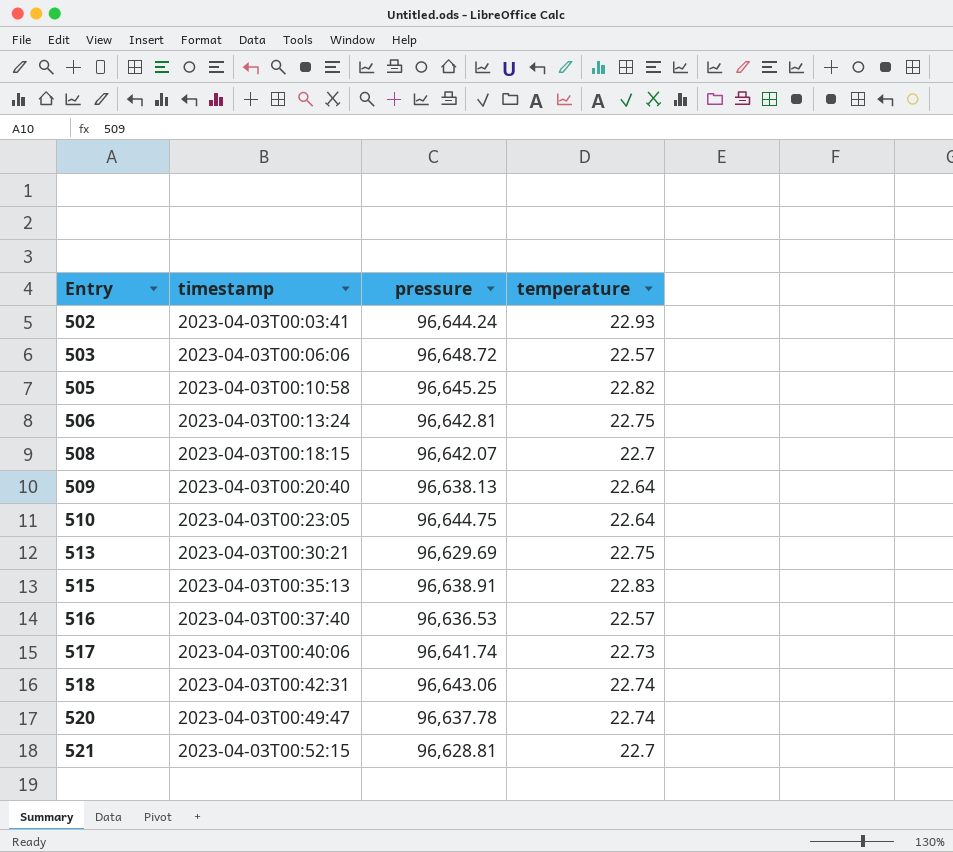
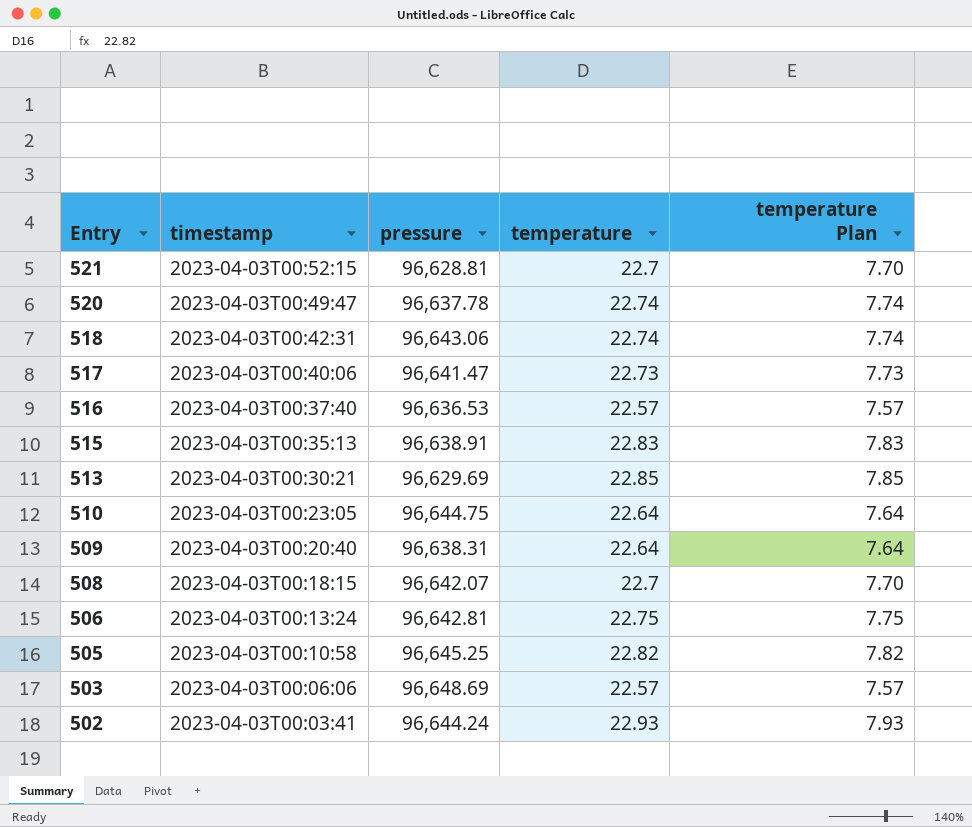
row order: Entry ascending -> Entry descending
column temperature Plan | formula: none -> [temperature] - 15
517 | pressure: 96,641.74 -> 96,641.47
513 | temperature: 22.75 -> 22.85
509 | pressure: 96,638.13 -> 96,638.31
503 | pressure: 96,648.72 -> 96,648.69

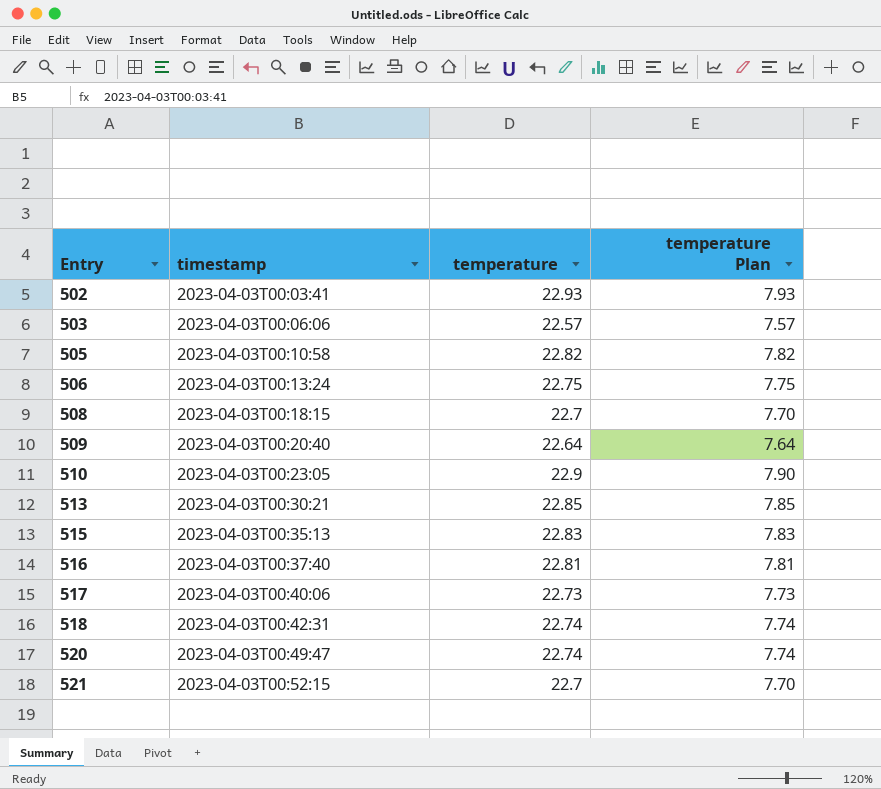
row order: Entry descending -> Entry ascending
column pressure | position: 3 -> none
510 | temperature: 22.64 -> 22.9
510 | temperature Plan: 7.64 -> 7.90
516 | temperature: 22.57 -> 22.81
516 | temperature Plan: 7.57 -> 7.81

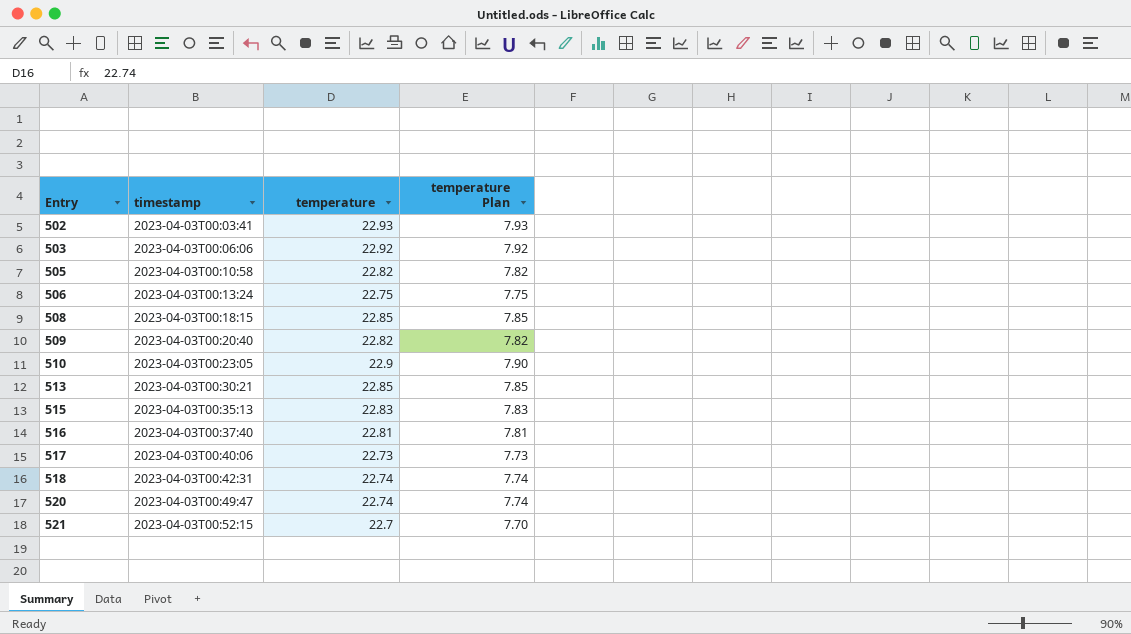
503 | temperature: 22.57 -> 22.92
503 | temperature Plan: 7.57 -> 7.92
508 | temperature: 22.7 -> 22.85
508 | temperature Plan: 7.70 -> 7.85
509 | temperature: 22.64 -> 22.82
509 | temperature Plan: 7.64 -> 7.82

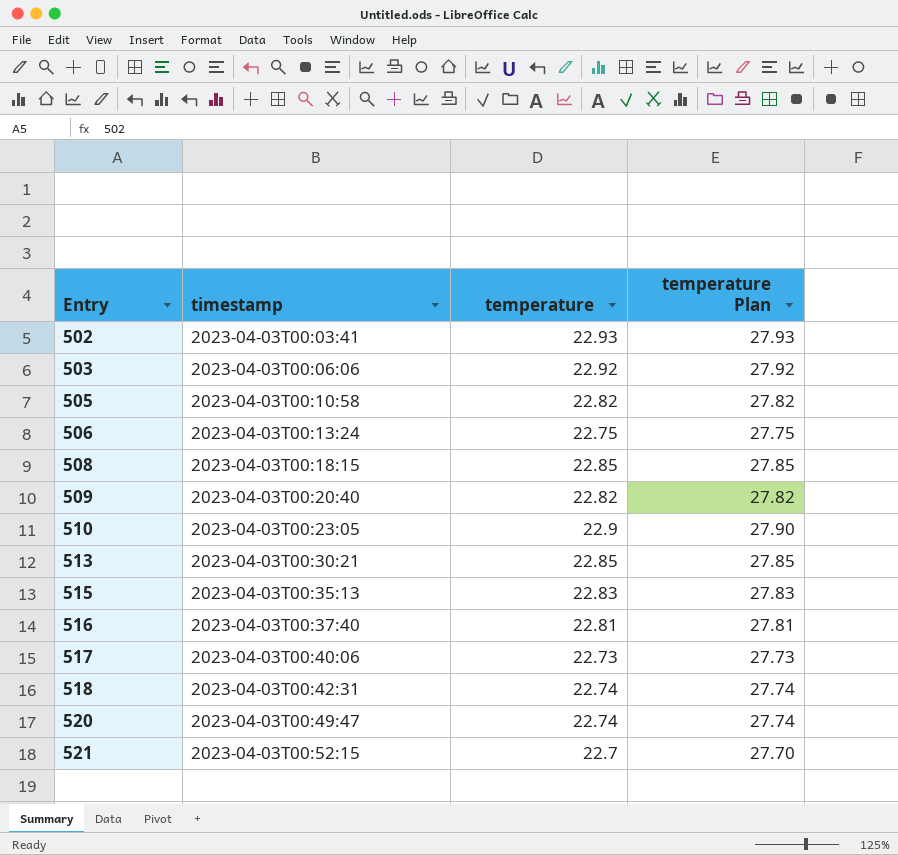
column temperature Plan | formula: [temperature] - 15 -> [temperature] + 5

